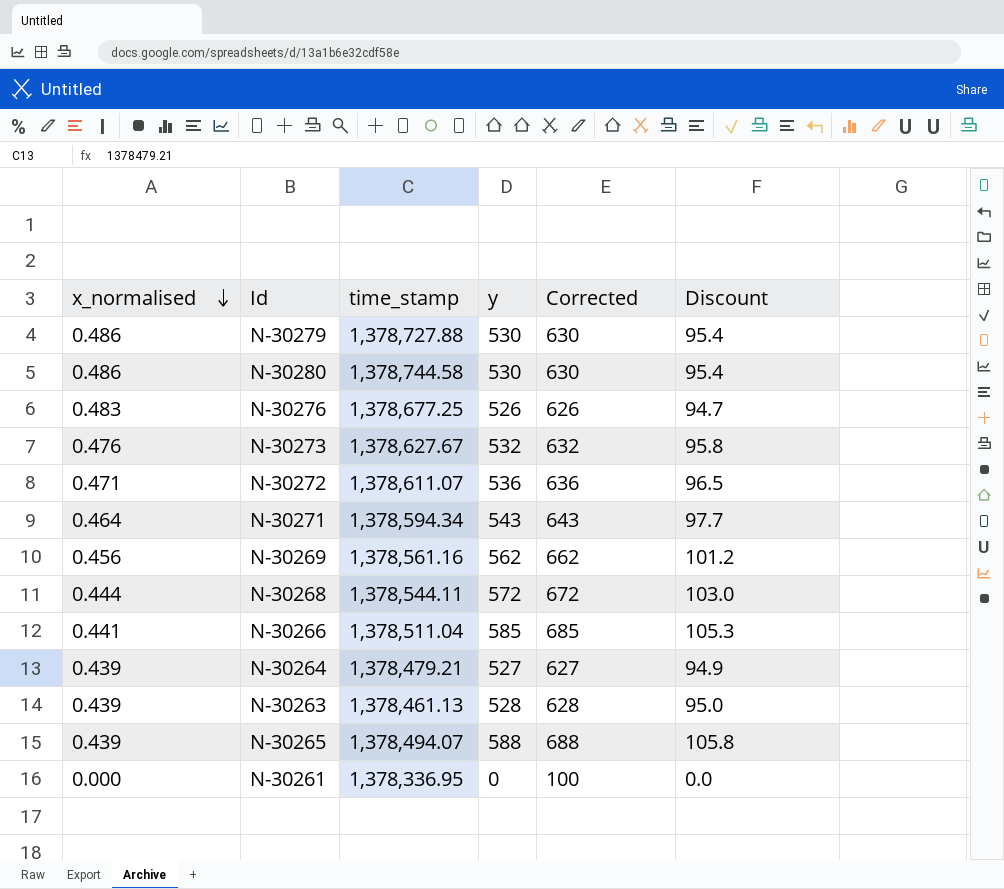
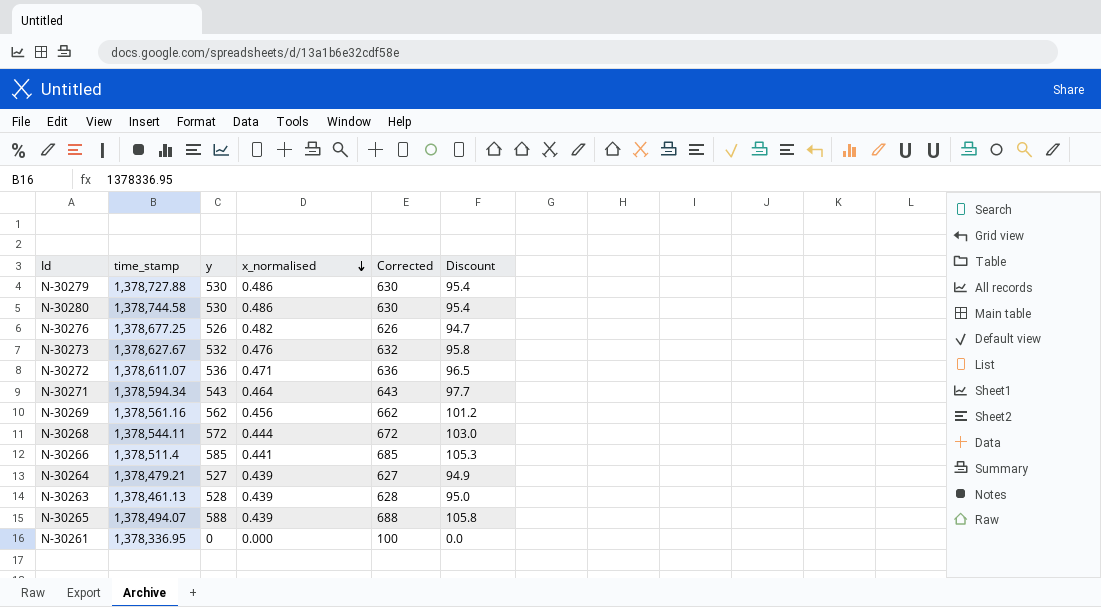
column x_normalised | position: 1 -> 4
N-30276 | x_normalised: 0.483 -> 0.482
N-30266 | time_stamp: 1,378,511.04 -> 1,378,511.4

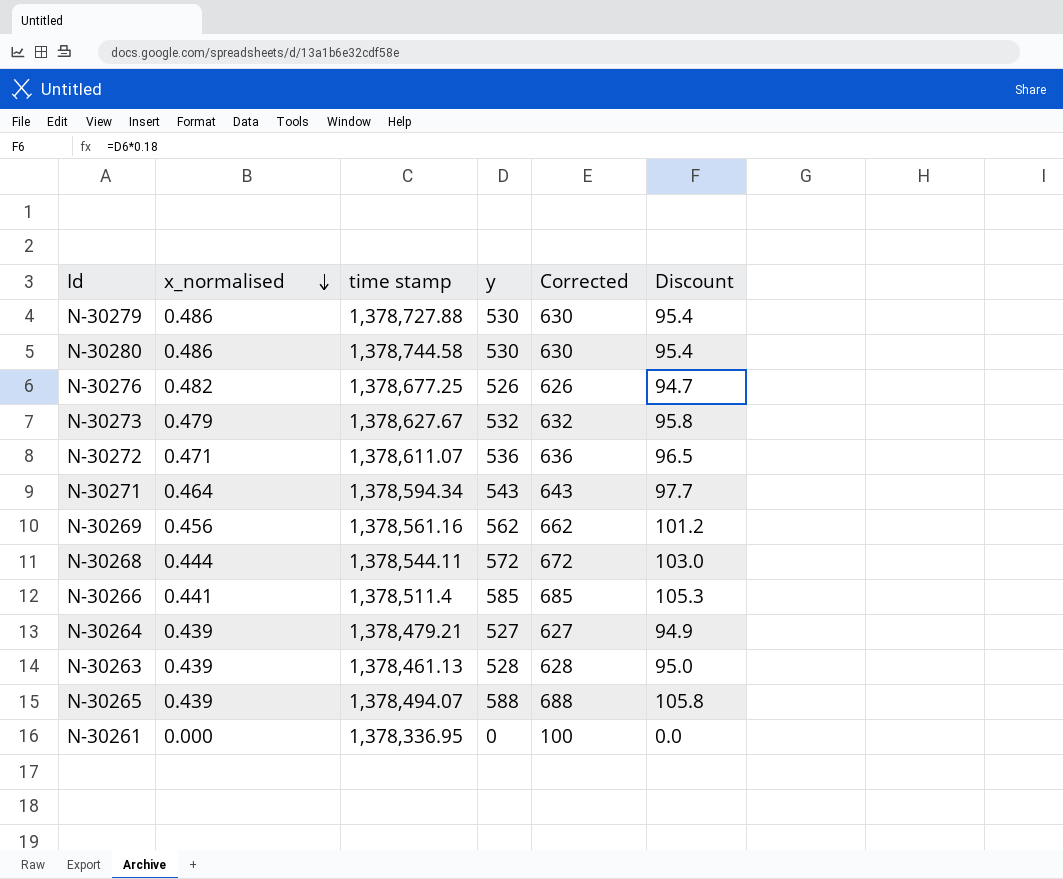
column x_normalised | position: 4 -> 2
column name: time_stamp -> time stamp
N-30273 | x_normalised: 0.476 -> 0.479

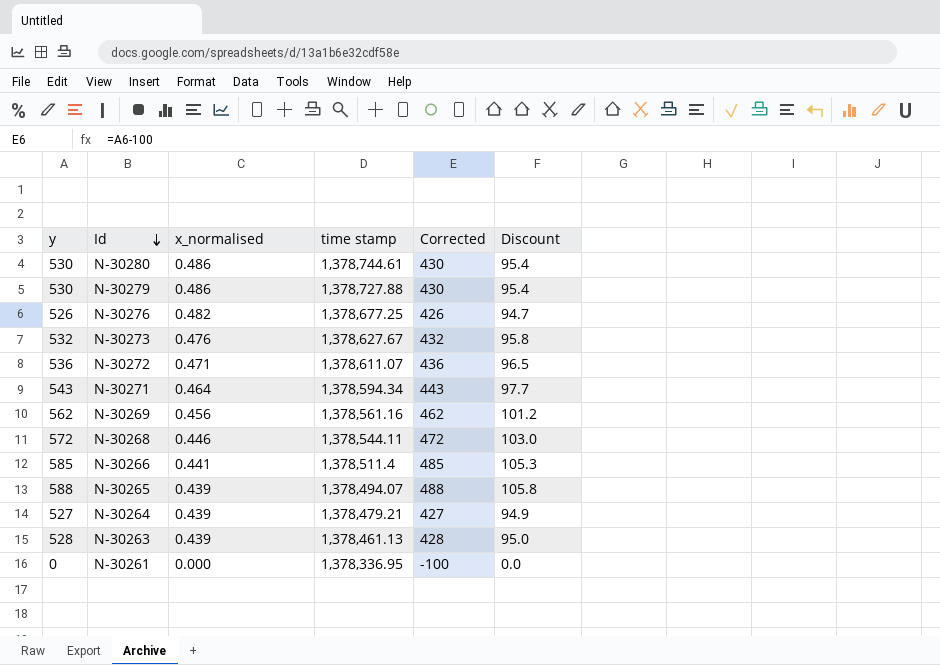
row order: x_normalised descending -> Id descending
column y | position: 4 -> 1
column Corrected | formula: [y] + 100 -> [y] - 100
N-30280 | time stamp: 1,378,744.58 -> 1,378,744.61
N-30273 | x_normalised: 0.479 -> 0.476
N-30268 | x_normalised: 0.444 -> 0.446

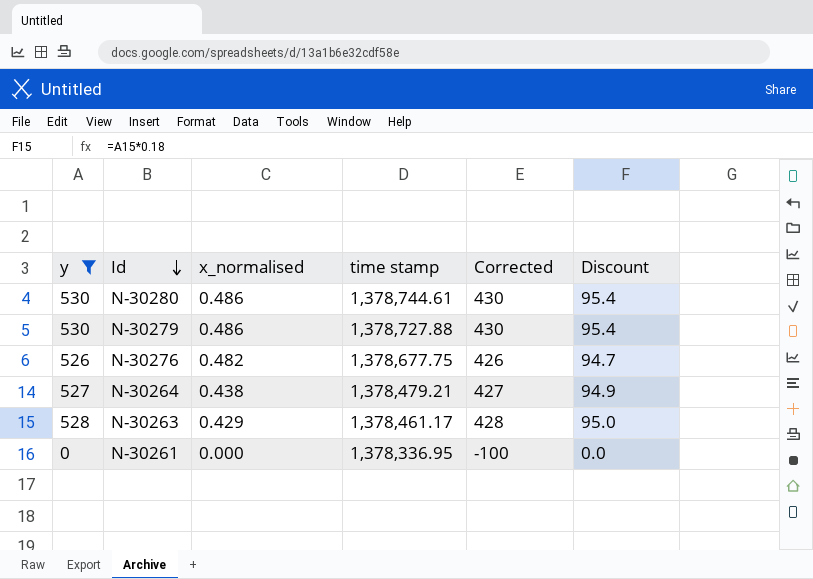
filter: none -> y <= 530
N-30276 | time stamp: 1,378,677.25 -> 1,378,677.75
N-30264 | x_normalised: 0.439 -> 0.438
N-30263 | x_normalised: 0.439 -> 0.429
N-30263 | time stamp: 1,378,461.13 -> 1,378,461.17

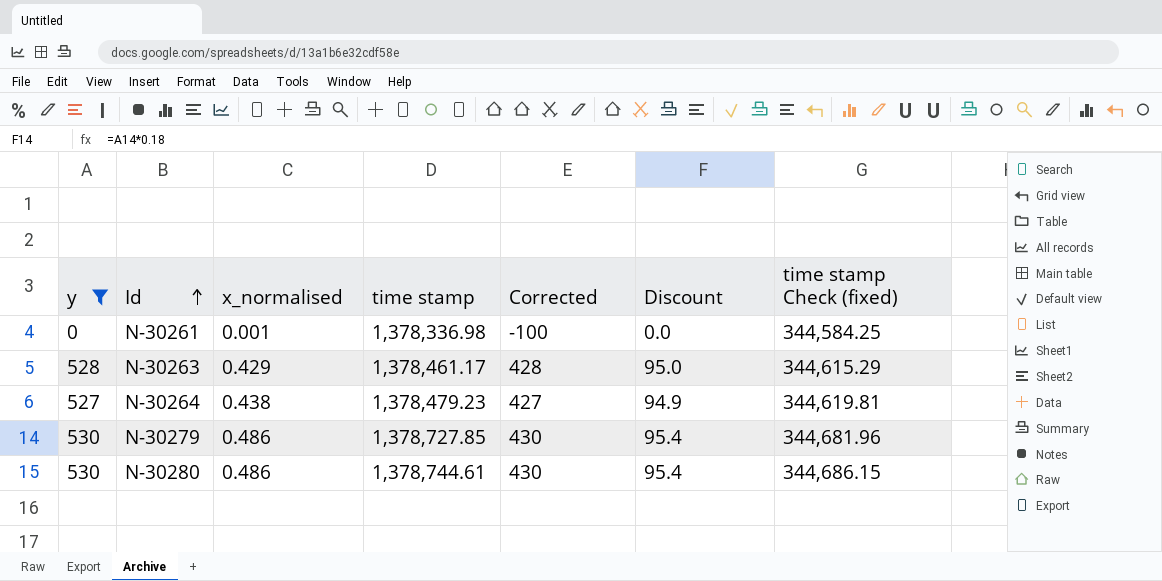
row order: Id descending -> Id ascending
column time stamp Check (fixed) | formula: none -> [time stamp] * 0.25
row N-30276: 526 | 0.482 | 1,378,677.75 | 426 | 94.7 -> none
N-30261 | x_normalised: 0.000 -> 0.001
N-30261 | time stamp: 1,378,336.95 -> 1,378,336.98
N-30264 | time stamp: 1,378,479.21 -> 1,378,479.23
N-30279 | time stamp: 1,378,727.88 -> 1,378,727.85

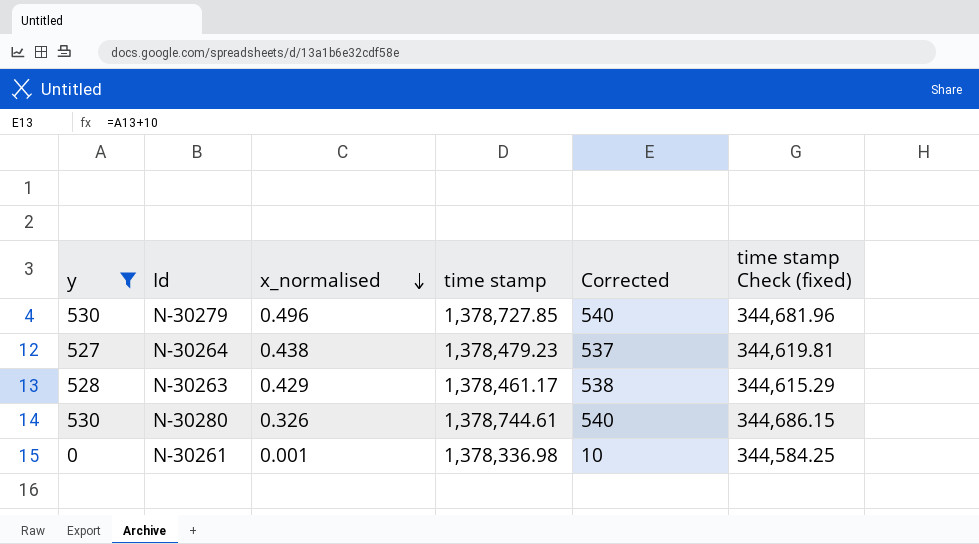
row order: Id ascending -> x_normalised descending
column Discount | formula: [y] * 0.18 -> none
column Corrected | formula: [y] - 100 -> [y] + 10
N-30279 | x_normalised: 0.486 -> 0.496
N-30280 | x_normalised: 0.486 -> 0.326

